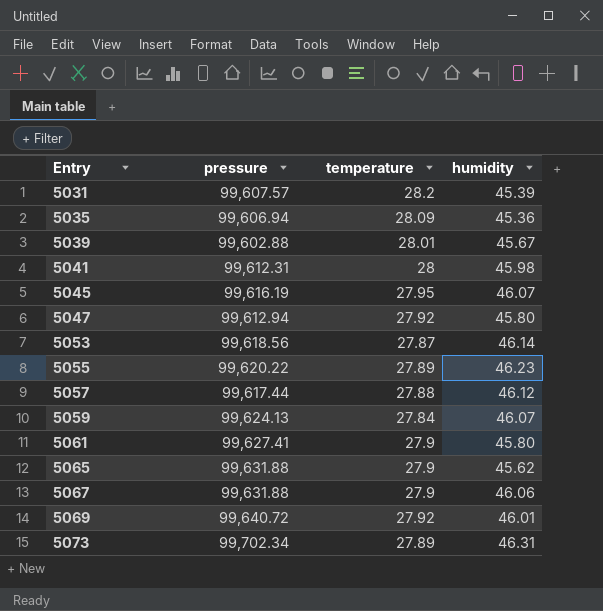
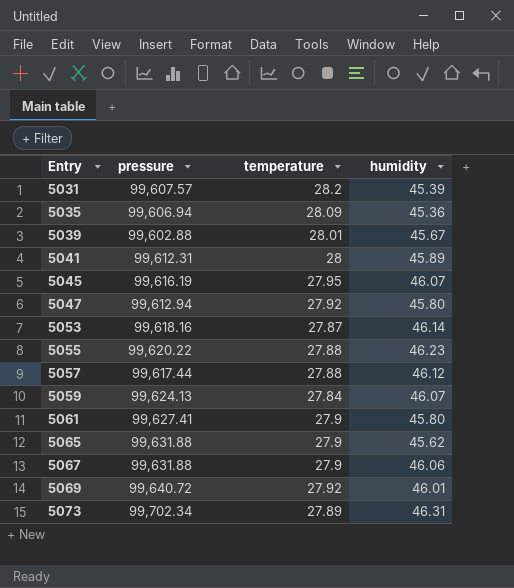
5041 | humidity: 45.98 -> 45.89
5053 | pressure: 99,618.56 -> 99,618.16
5055 | temperature: 27.89 -> 27.88

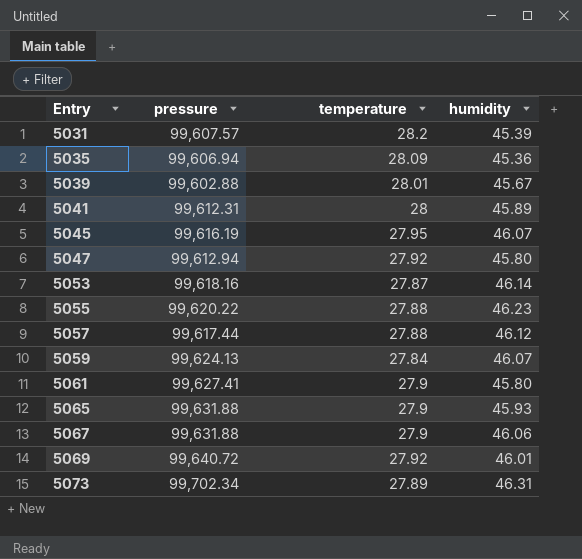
5065 | humidity: 45.62 -> 45.93

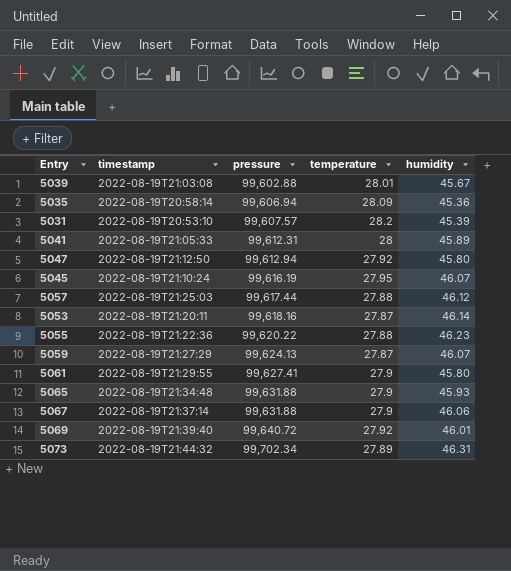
row order: Entry ascending -> pressure ascending
column timestamp | position: none -> 2
5059 | temperature: 27.84 -> 27.87

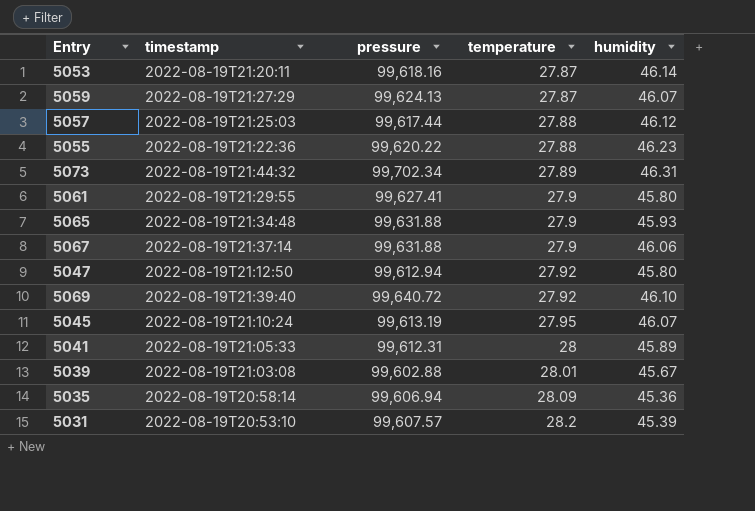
row order: pressure ascending -> temperature ascending
5069 | humidity: 46.01 -> 46.10
5045 | pressure: 99,616.19 -> 99,613.19

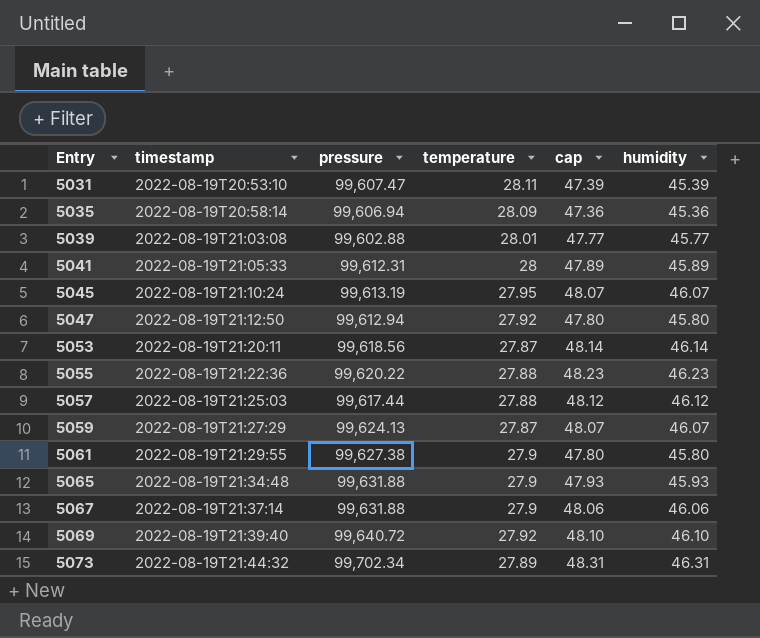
row order: temperature ascending -> Entry ascending
column cap | formula: none -> [humidity] + 2
5031 | pressure: 99,607.57 -> 99,607.47
5031 | temperature: 28.2 -> 28.11
5039 | humidity: 45.67 -> 45.77
5053 | pressure: 99,618.16 -> 99,618.56
5061 | pressure: 99,627.41 -> 99,627.38

